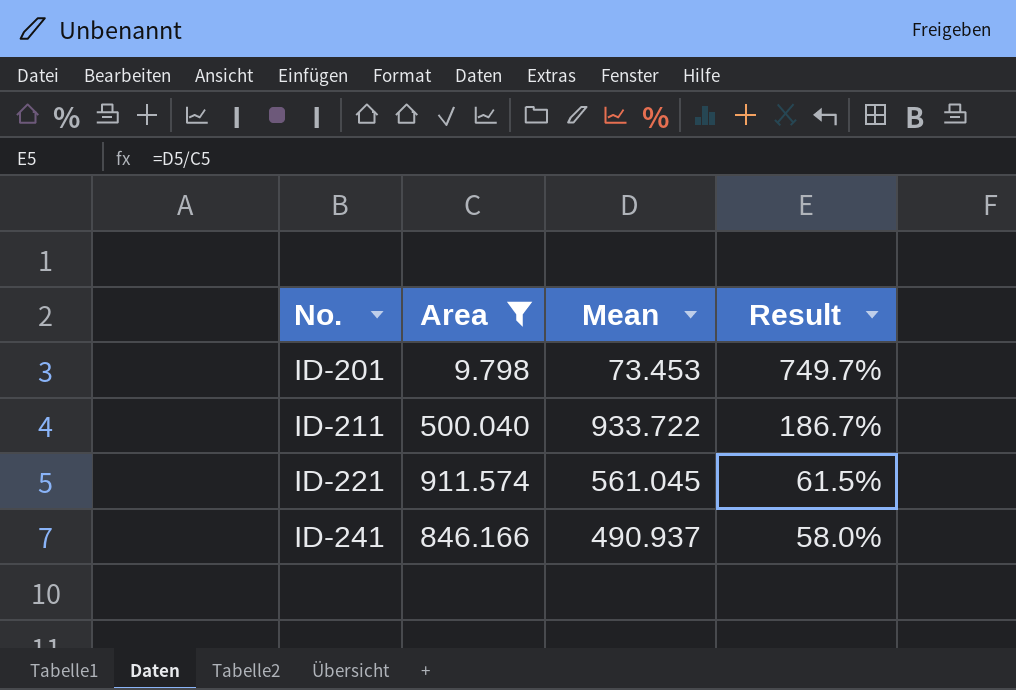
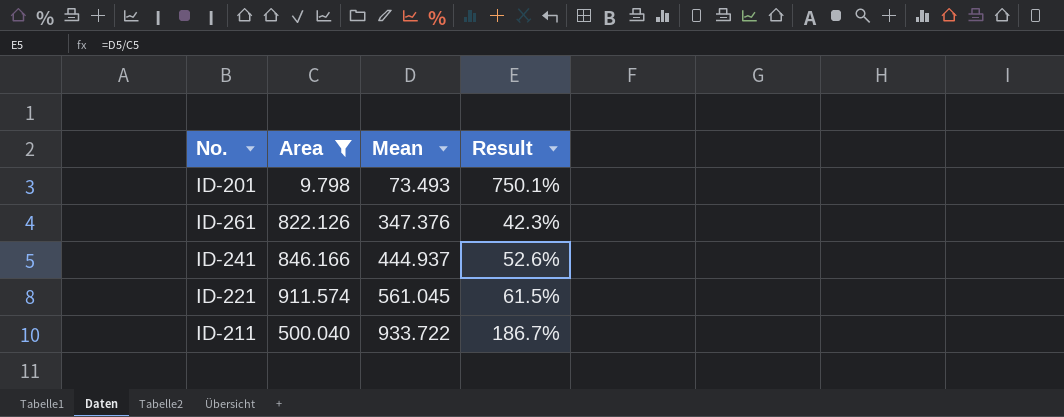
row order: No. ascending -> Mean ascending
ID-201 | Mean: 73.453 -> 73.493
ID-201 | Result: 749.7% -> 750.1%
row ID-261: none -> 822.126 | 347.376 | 42.3%
ID-241 | Mean: 490.937 -> 444.937
ID-241 | Result: 58.0% -> 52.6%

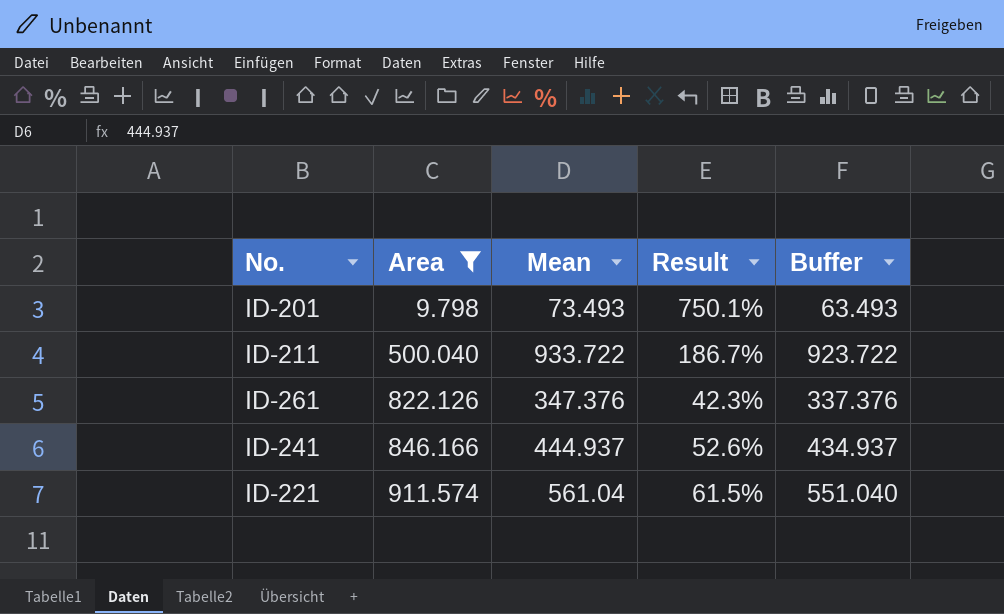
row order: Mean ascending -> Area ascending
column Buffer | formula: none -> [Mean] - 10
ID-221 | Mean: 561.045 -> 561.04

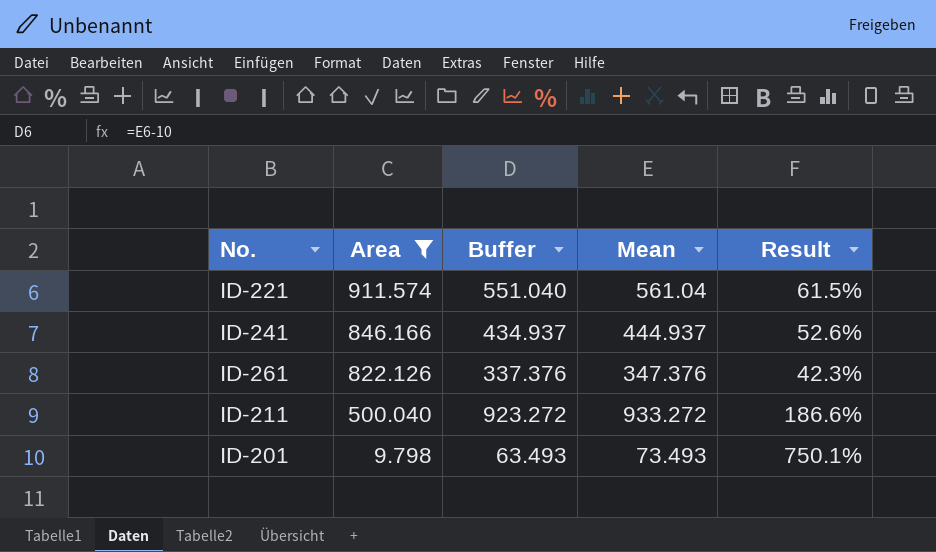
row order: Area ascending -> Area descending
column Buffer | position: 5 -> 3
ID-211 | Buffer: 923.722 -> 923.272
ID-211 | Mean: 933.722 -> 933.272
ID-211 | Result: 186.7% -> 186.6%

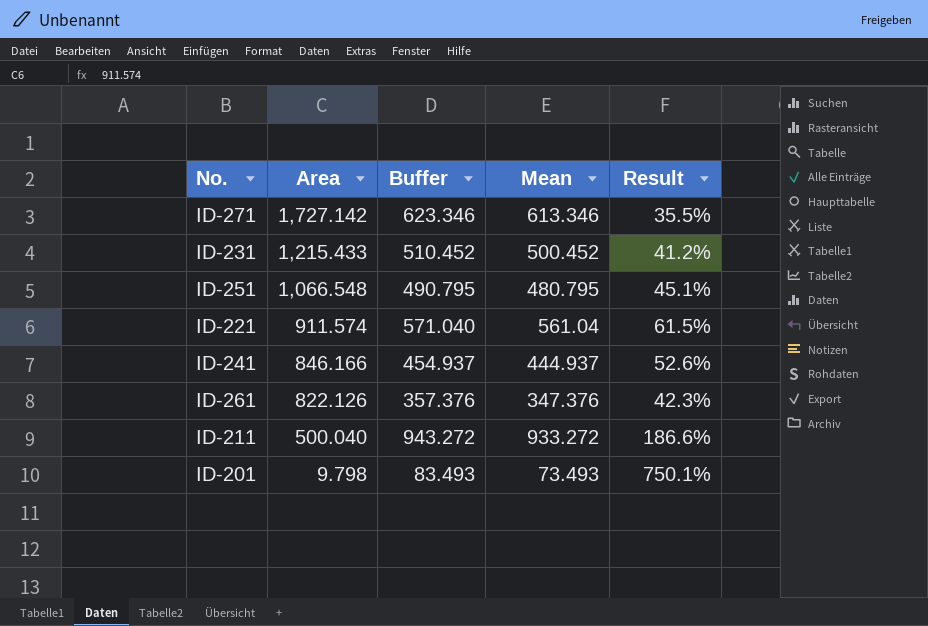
filter: Area <= 911.574 -> none
column Buffer | formula: [Mean] - 10 -> [Mean] + 10

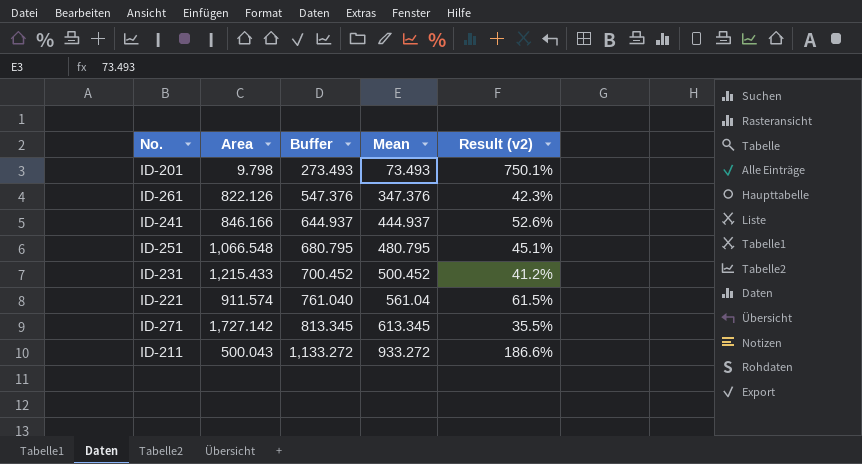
row order: Area descending -> Buffer ascending
column Buffer | formula: [Mean] + 10 -> [Mean] + 200
column name: Result -> Result (v2)
ID-271 | Mean: 613.346 -> 613.345
ID-211 | Area: 500.040 -> 500.043

